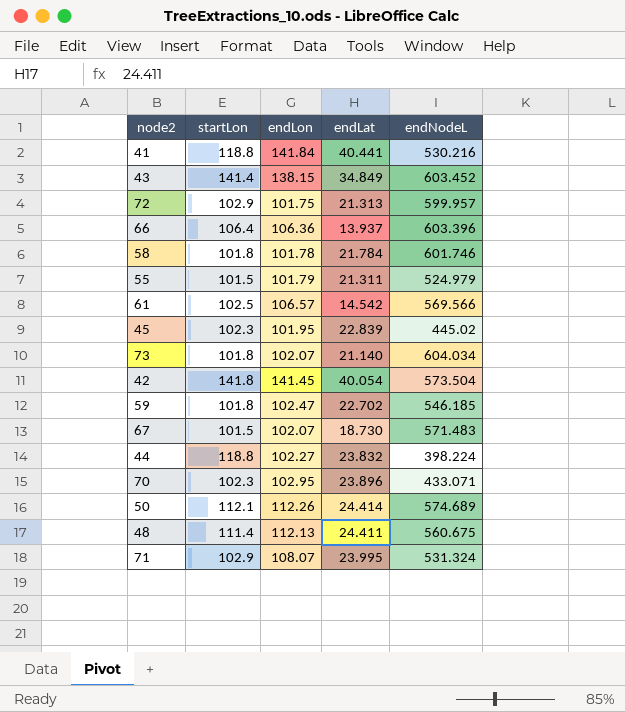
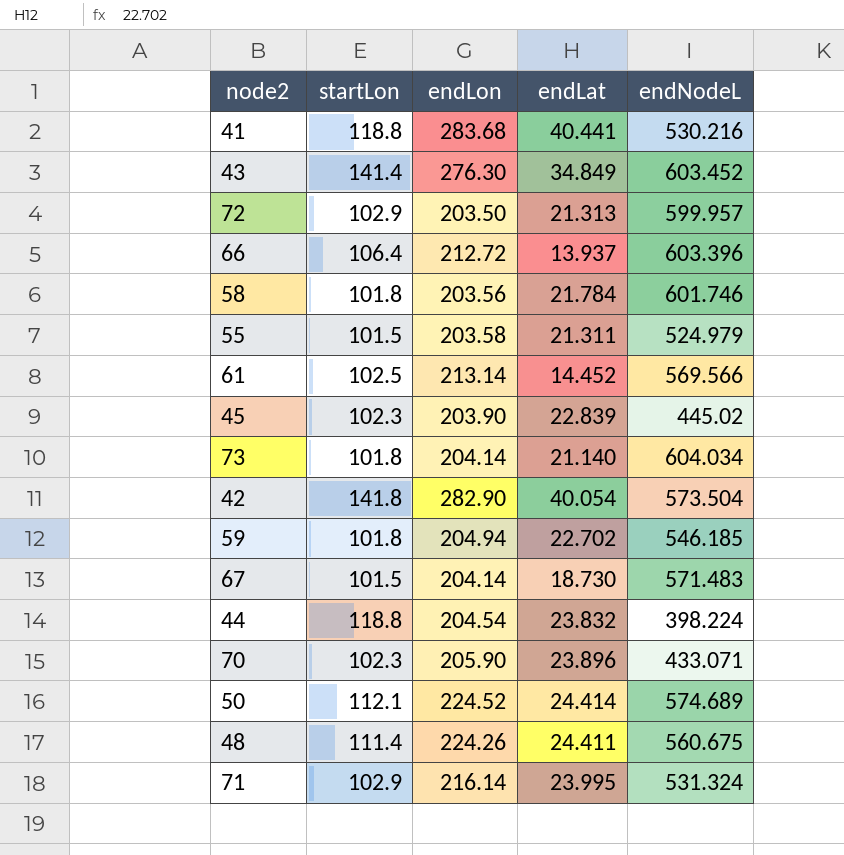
41 | endLon: 141.84 -> 283.68
43 | endLon: 138.15 -> 276.30
72 | endLon: 101.75 -> 203.50
66 | endLon: 106.36 -> 212.72
58 | endLon: 101.78 -> 203.56
55 | endLon: 101.79 -> 203.58
61 | endLon: 106.57 -> 213.14
61 | endLat: 14.542 -> 14.452
45 | endLon: 101.95 -> 203.90
73 | endLon: 102.07 -> 204.14
42 | endLon: 141.45 -> 282.90
59 | endLon: 102.47 -> 204.94
67 | endLon: 102.07 -> 204.14
44 | endLon: 102.27 -> 204.54
70 | endLon: 102.95 -> 205.90
50 | endLon: 112.26 -> 224.52
48 | endLon: 112.13 -> 224.26
71 | endLon: 108.07 -> 216.14

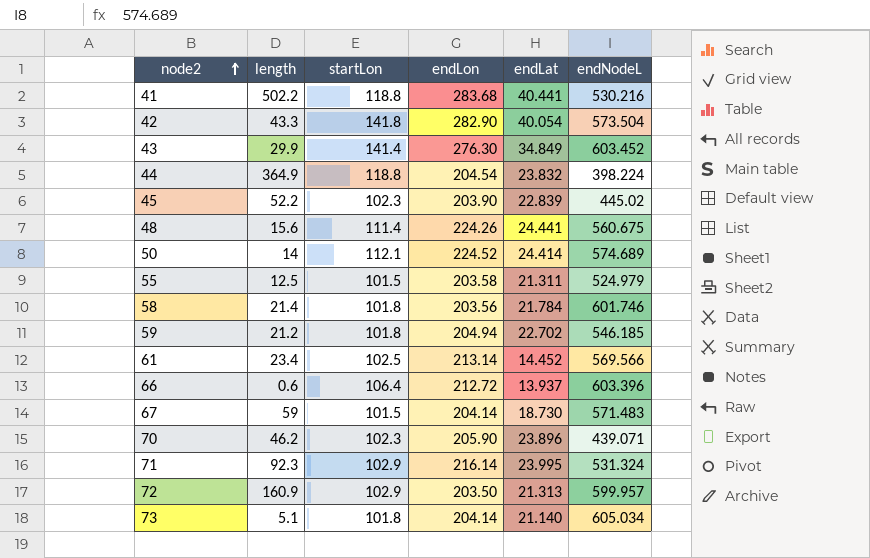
row order: none -> node2 ascending
column length | position: none -> 2
48 | endLat: 24.411 -> 24.441
70 | endNodeL: 433.071 -> 439.071
73 | endNodeL: 604.034 -> 605.034

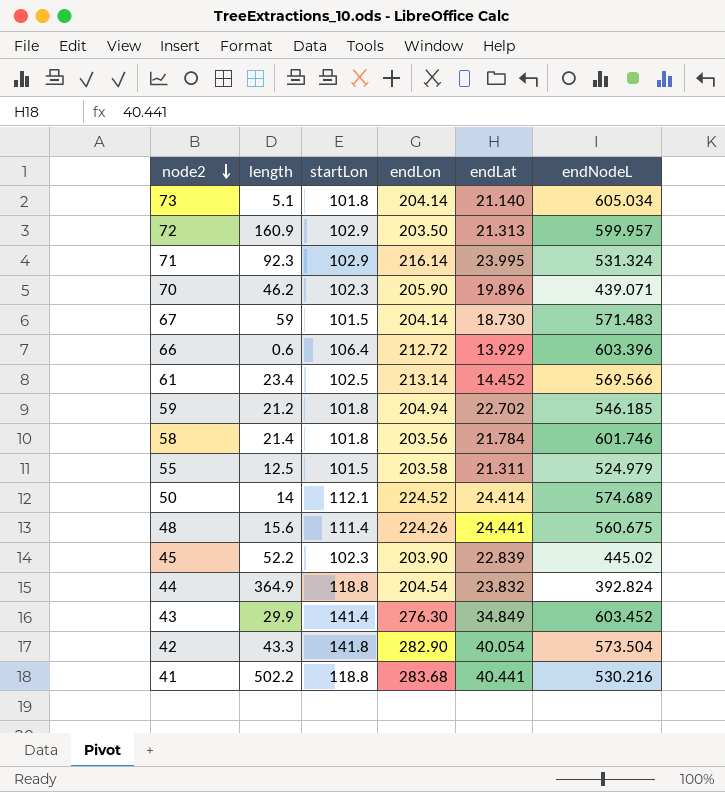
row order: node2 ascending -> node2 descending
70 | endLat: 23.896 -> 19.896
66 | endLat: 13.937 -> 13.929
44 | endNodeL: 398.224 -> 392.824

